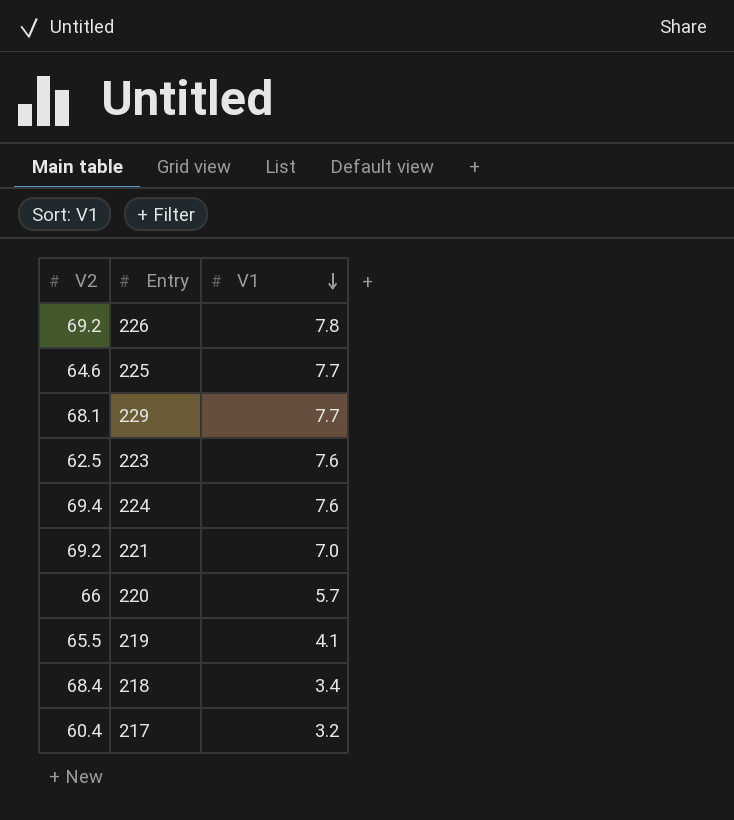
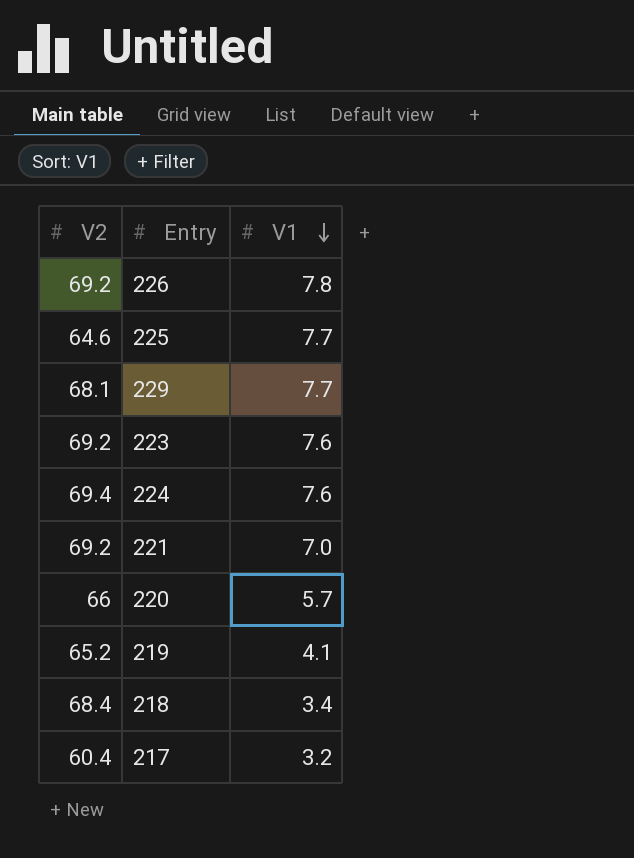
223 | V2: 62.5 -> 69.2
219 | V2: 65.5 -> 65.2

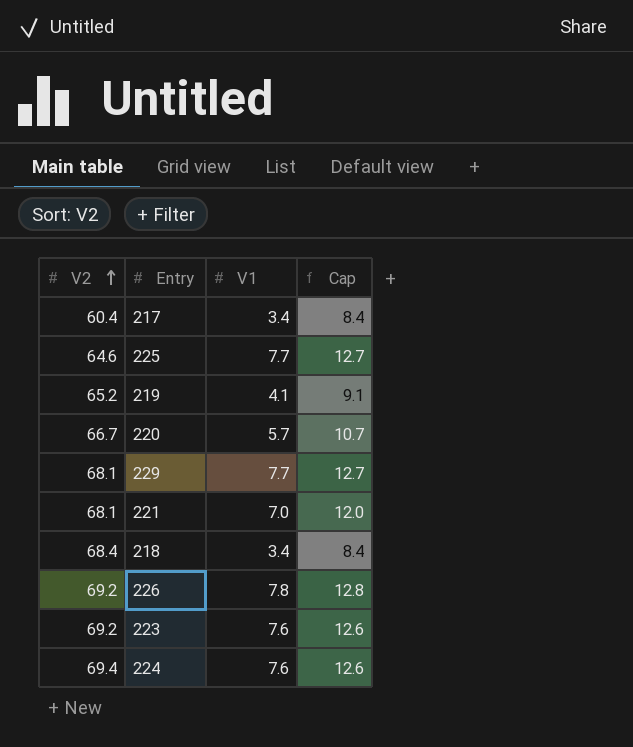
row order: V1 descending -> V2 ascending
column Cap | formula: none -> [V1] + 5
217 | V1: 3.2 -> 3.4
220 | V2: 66 -> 66.7
221 | V2: 69.2 -> 68.1

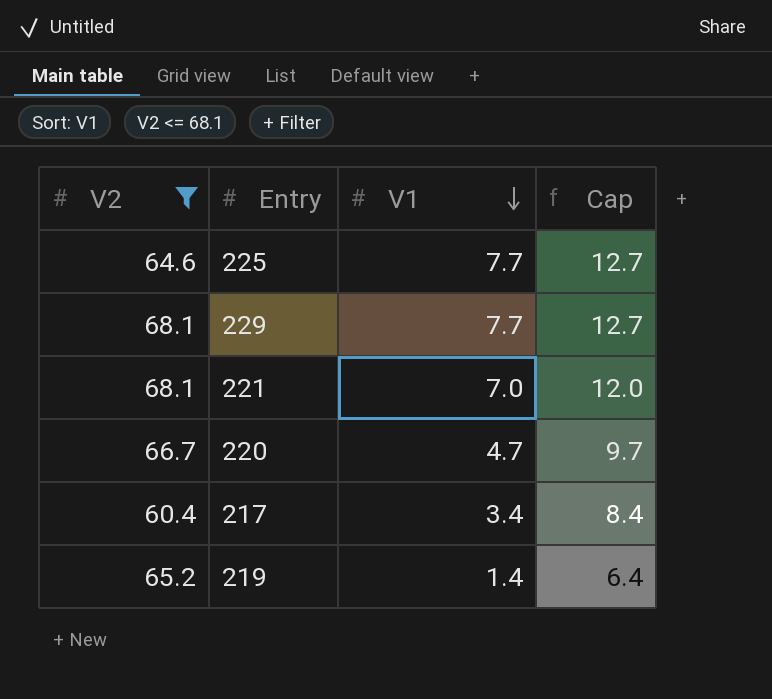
filter: none -> V2 <= 68.1
row order: V2 ascending -> V1 descending
220 | V1: 5.7 -> 4.7
220 | Cap: 10.7 -> 9.7
219 | V1: 4.1 -> 1.4
219 | Cap: 9.1 -> 6.4

